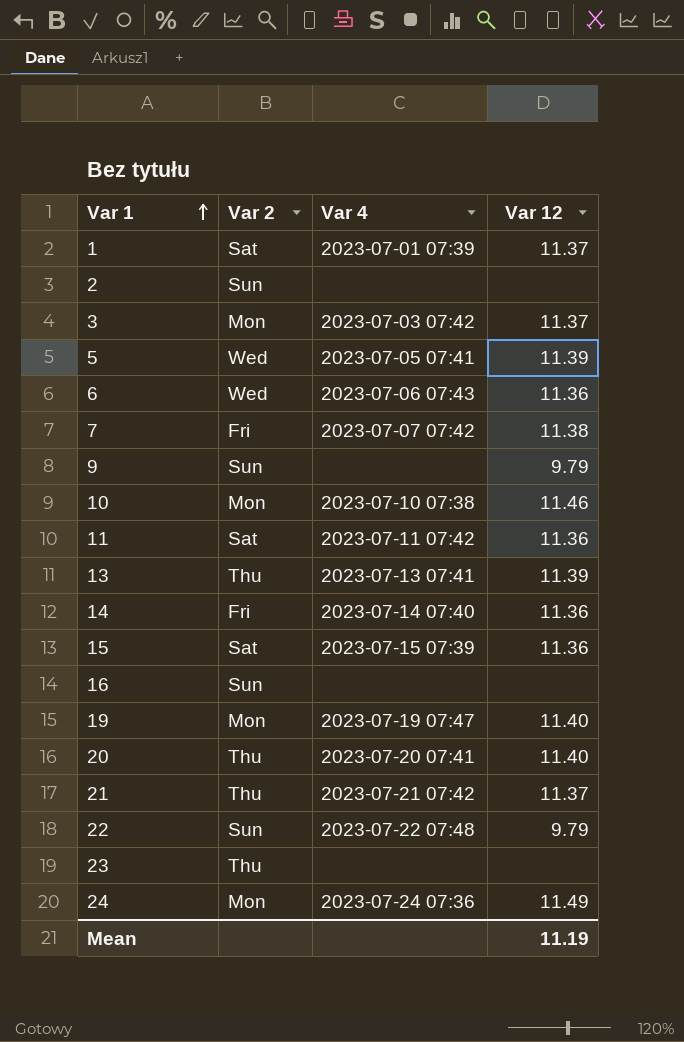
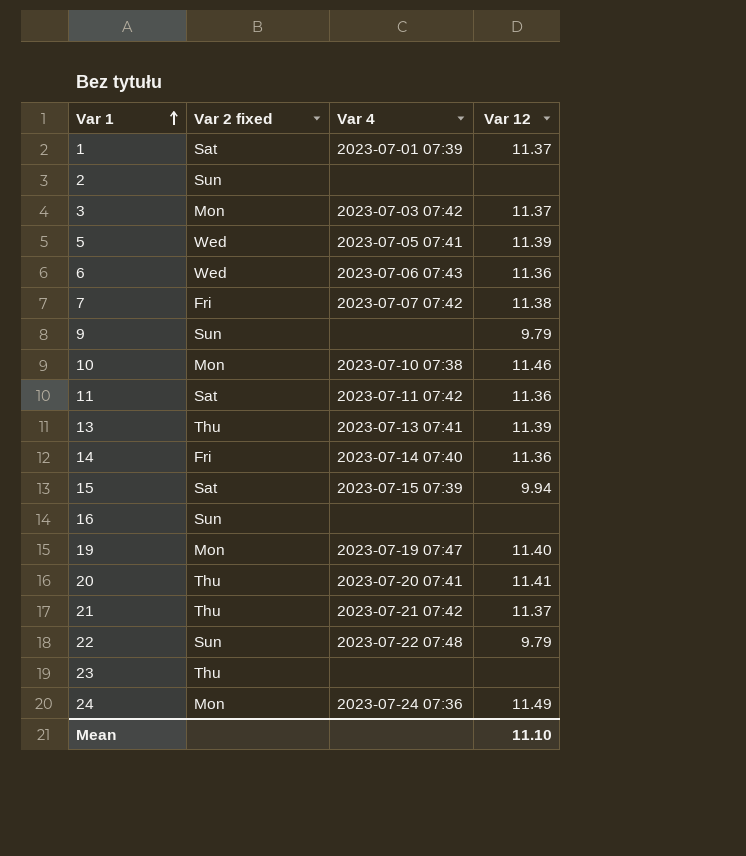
column name: Var 2 -> Var 2 fixed
15 | Var 12: 11.36 -> 9.94
20 | Var 12: 11.40 -> 11.41
Mean | Var 12: 11.19 -> 11.10

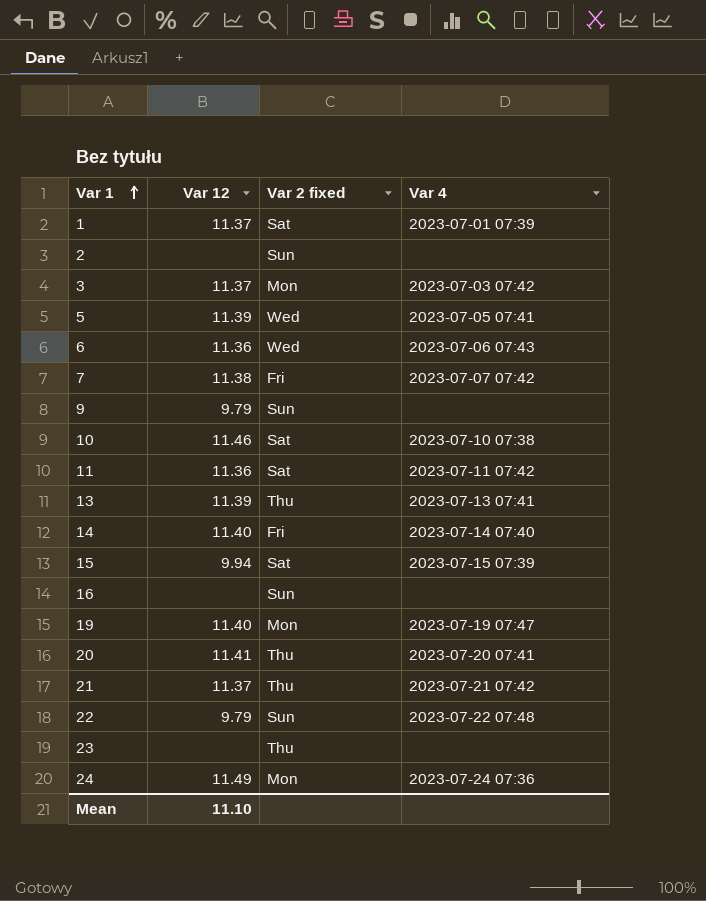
column Var 12 | position: 4 -> 2
10 | Var 2 fixed: Mon -> Sat
14 | Var 12: 11.36 -> 11.40

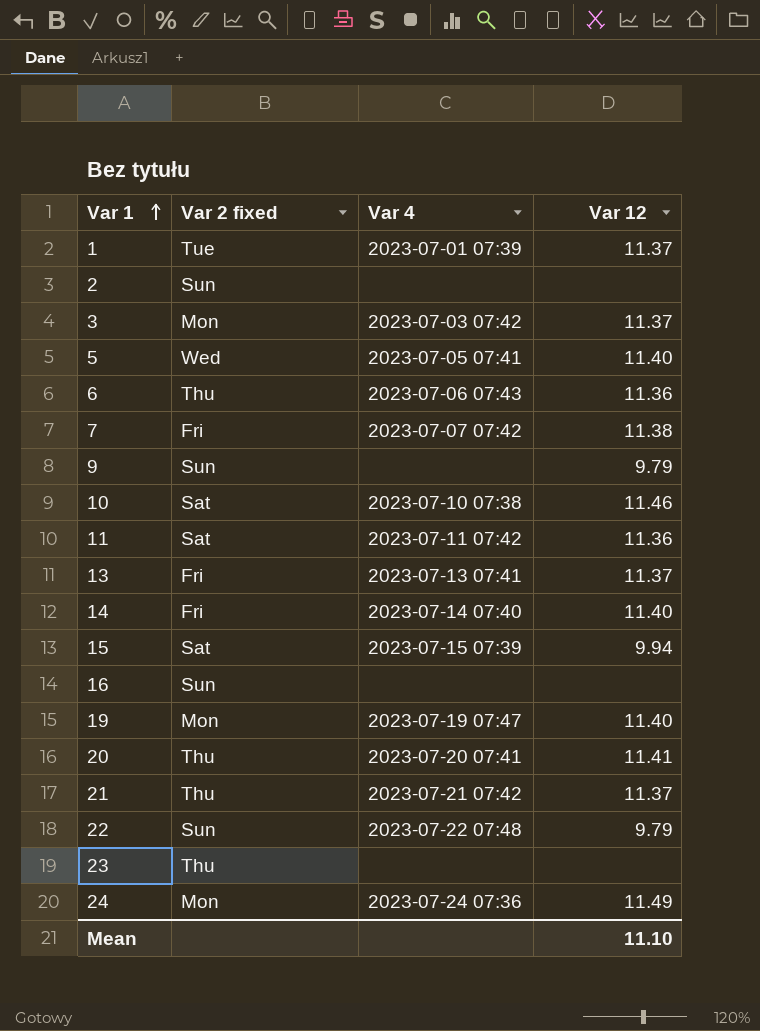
column Var 12 | position: 2 -> 4
1 | Var 2 fixed: Sat -> Tue
5 | Var 12: 11.39 -> 11.40
6 | Var 2 fixed: Wed -> Thu
13 | Var 2 fixed: Thu -> Fri
13 | Var 12: 11.39 -> 11.37

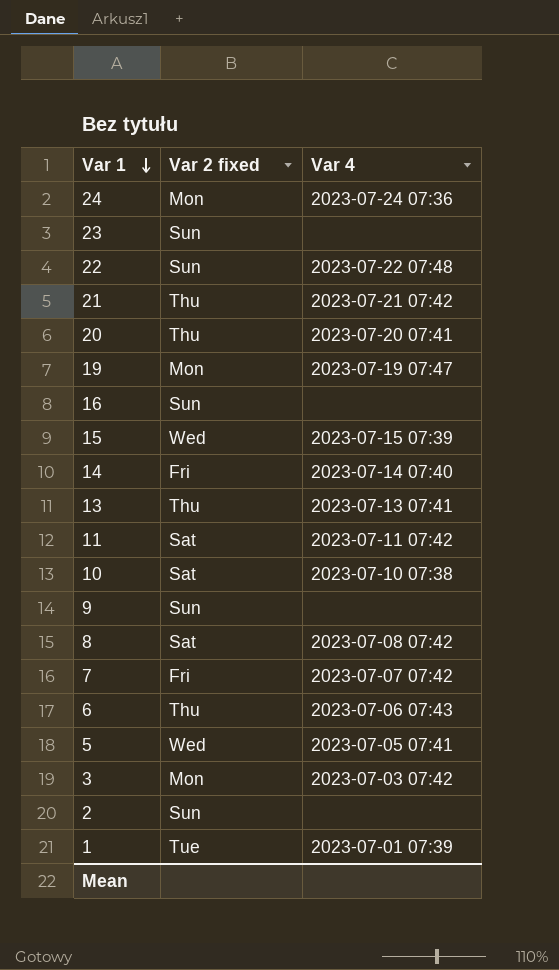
row order: Var 1 ascending -> Var 1 descending
column Var 12 | position: 4 -> none
23 | Var 2 fixed: Thu -> Sun
15 | Var 2 fixed: Sat -> Wed
13 | Var 2 fixed: Fri -> Thu
row 8: none -> Sat | 2023-07-08 07:42

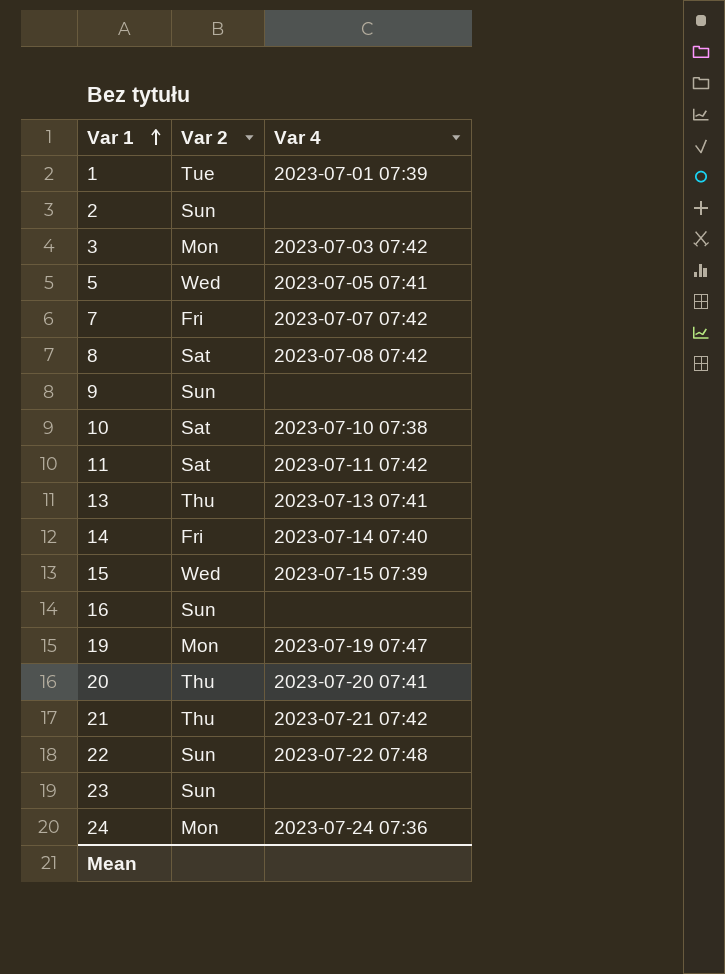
row order: Var 1 descending -> Var 1 ascending
column name: Var 2 fixed -> Var 2
row 6: Thu | 2023-07-06 07:43 -> none

